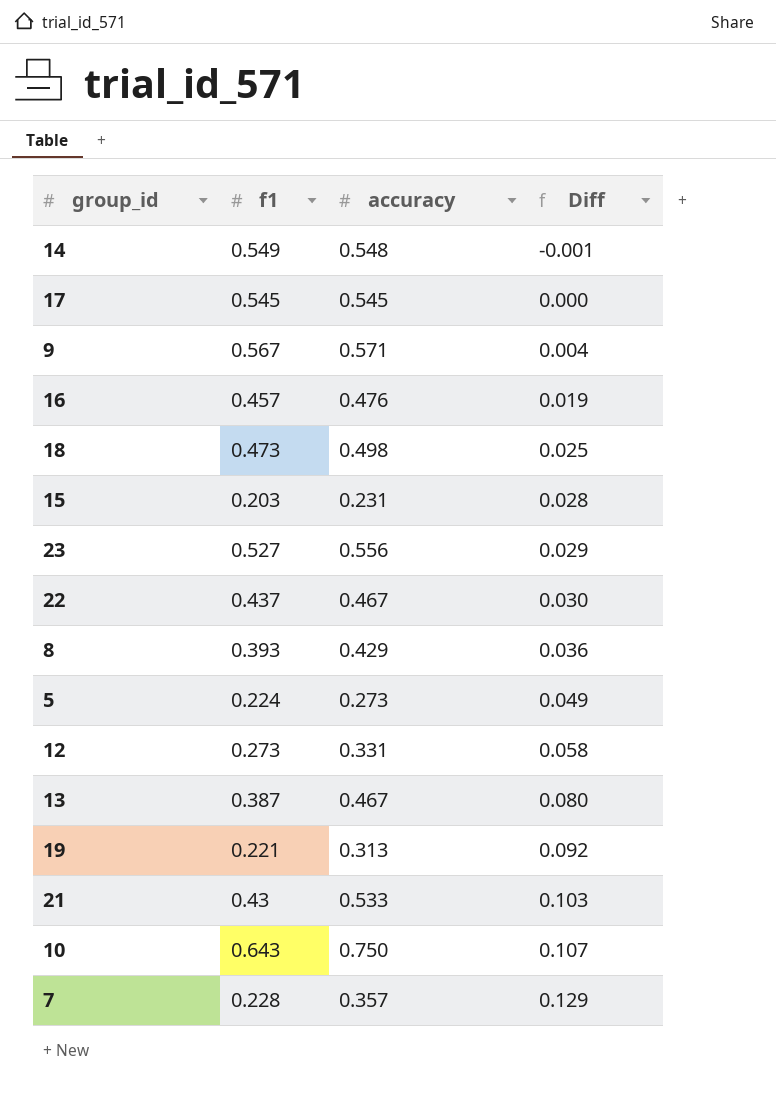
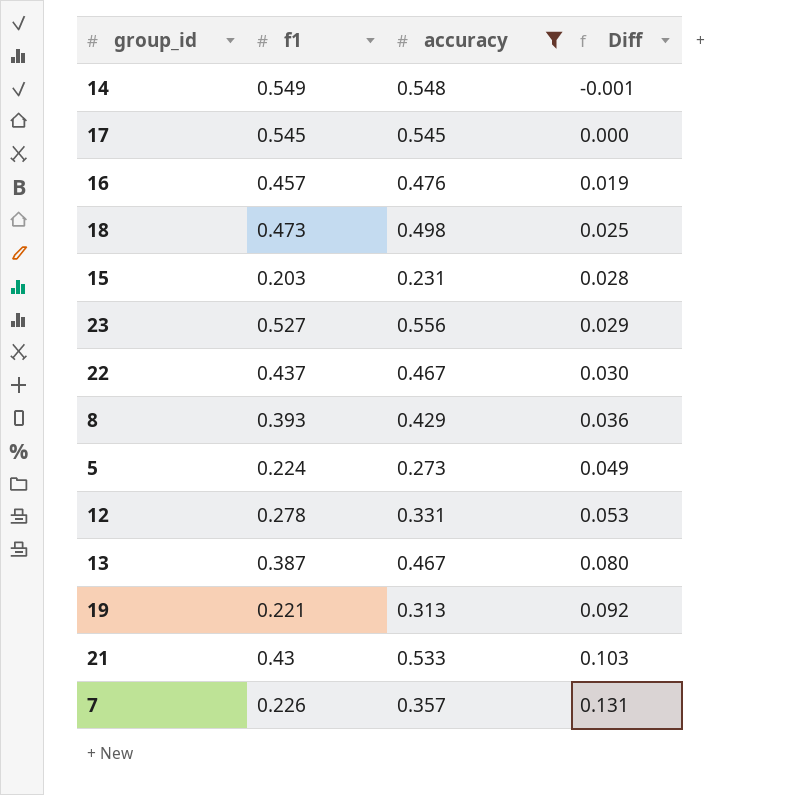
filter: none -> accuracy <= 0.556
12 | f1: 0.273 -> 0.278
12 | Diff: 0.058 -> 0.053
7 | f1: 0.228 -> 0.226
7 | Diff: 0.129 -> 0.131

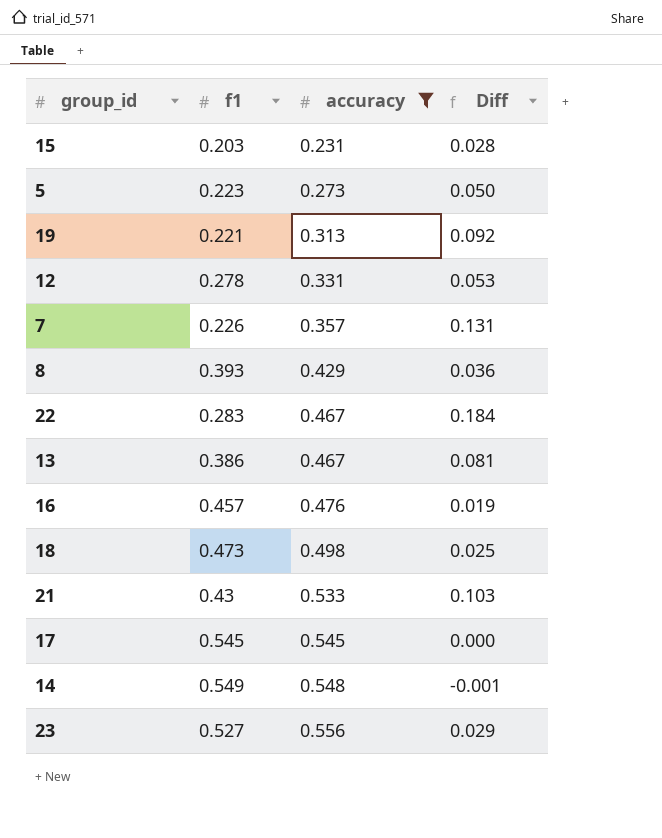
row order: Diff ascending -> accuracy ascending
5 | f1: 0.224 -> 0.223
5 | Diff: 0.049 -> 0.050
22 | f1: 0.437 -> 0.283
22 | Diff: 0.030 -> 0.184
13 | f1: 0.387 -> 0.386
13 | Diff: 0.080 -> 0.081

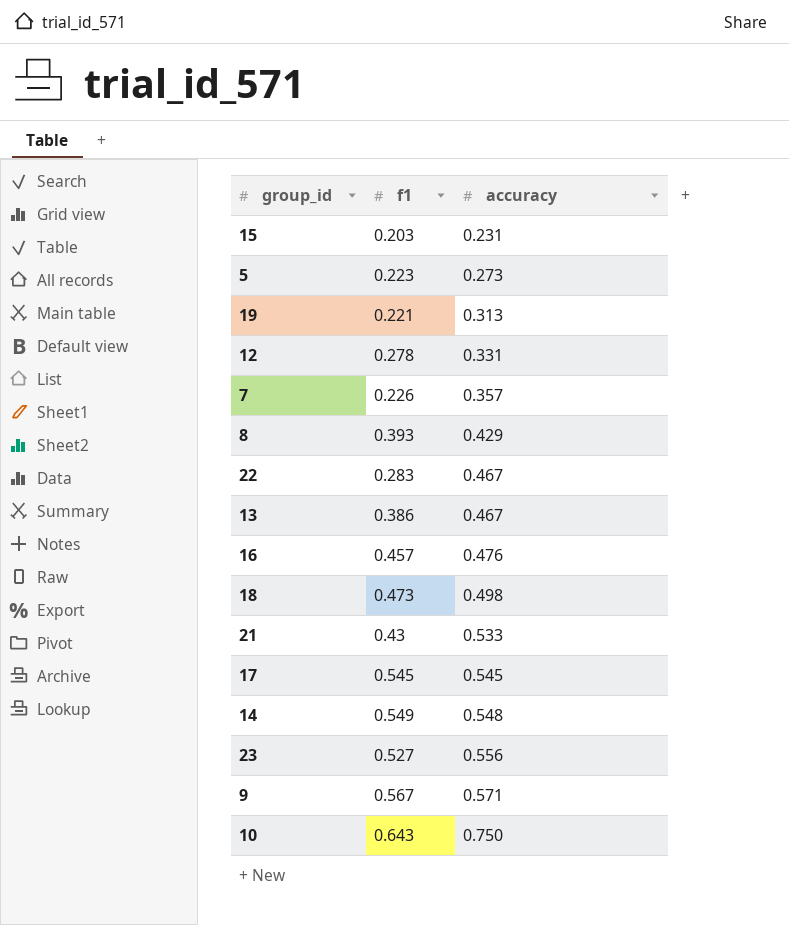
filter: accuracy <= 0.556 -> none
column Diff | formula: [accuracy] - [f1] -> none

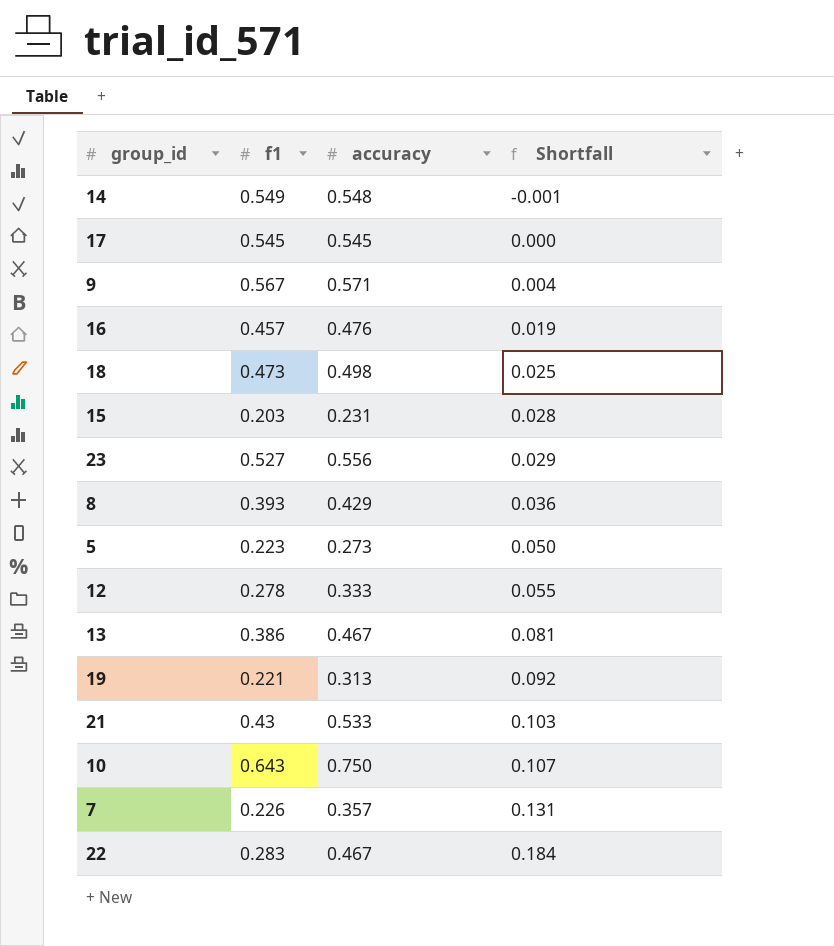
row order: accuracy ascending -> Shortfall ascending
column Shortfall | formula: none -> [accuracy] - [f1]
12 | accuracy: 0.331 -> 0.333

